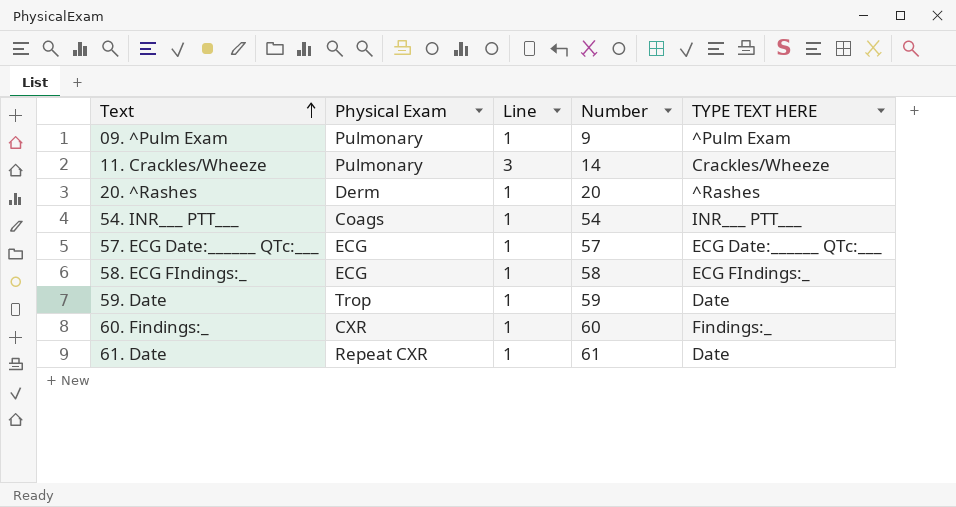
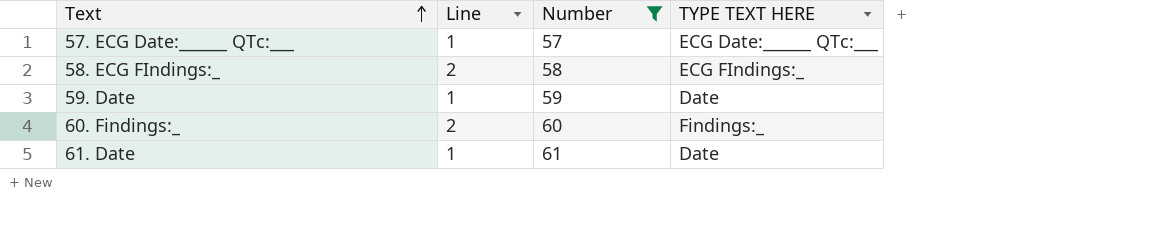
filter: none -> Number >= 57
column Physical Exam | position: 2 -> none
58. ECG FIndings:_ | Line: 1 -> 2
60. Findings:_ | Line: 1 -> 2

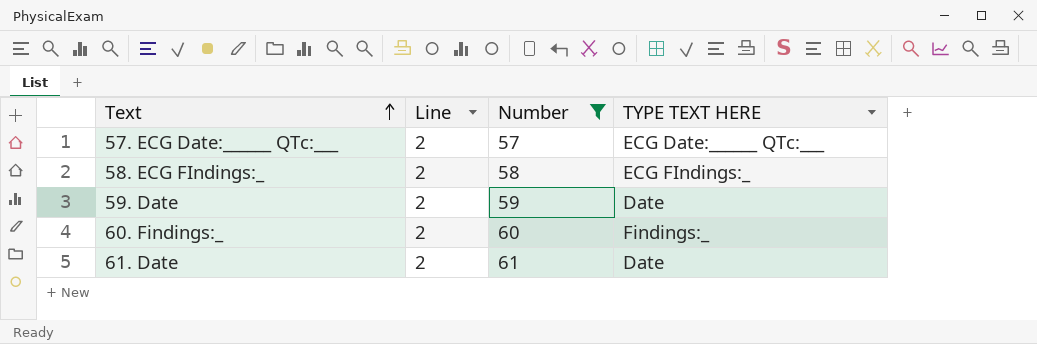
57. ECG Date:______ QTc:___ | Line: 1 -> 2
59. Date | Line: 1 -> 2
61. Date | Line: 1 -> 2

